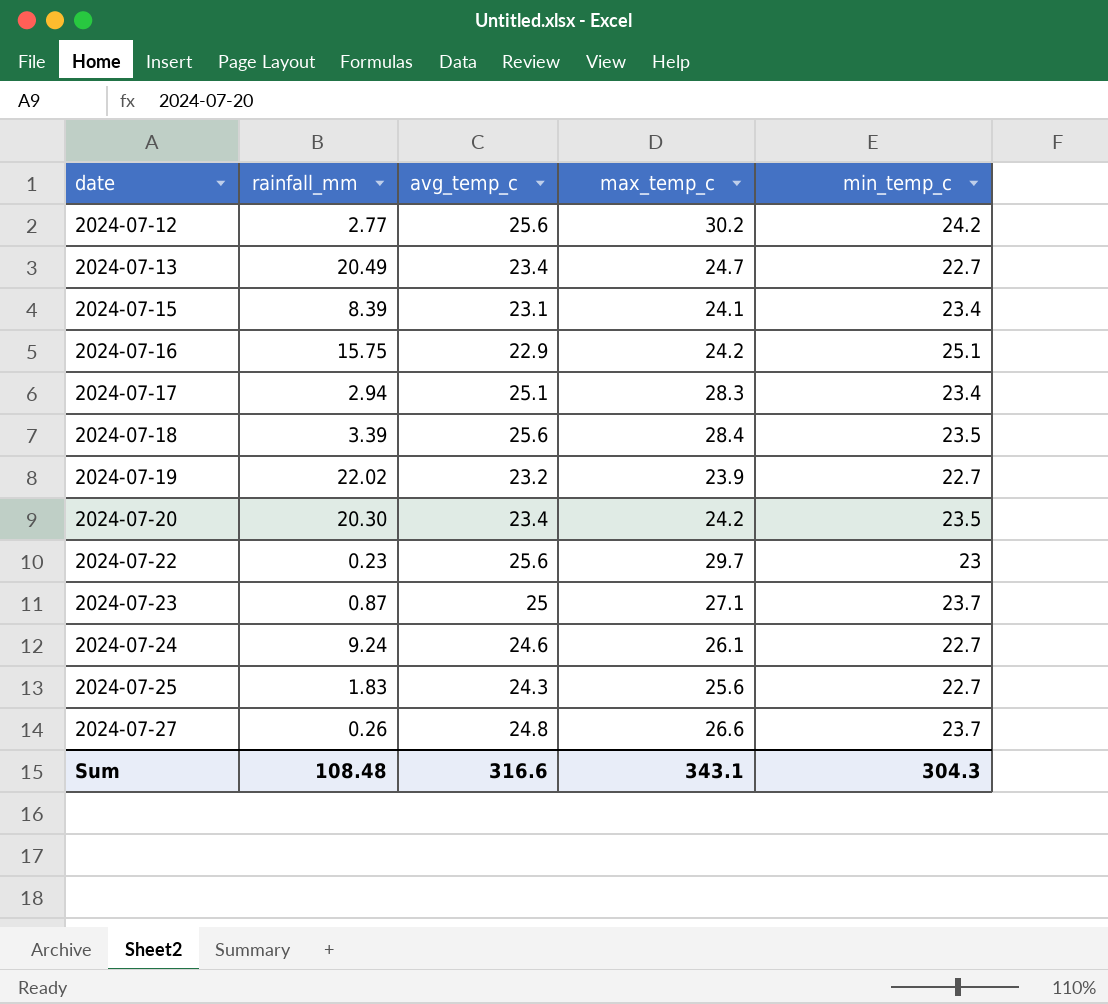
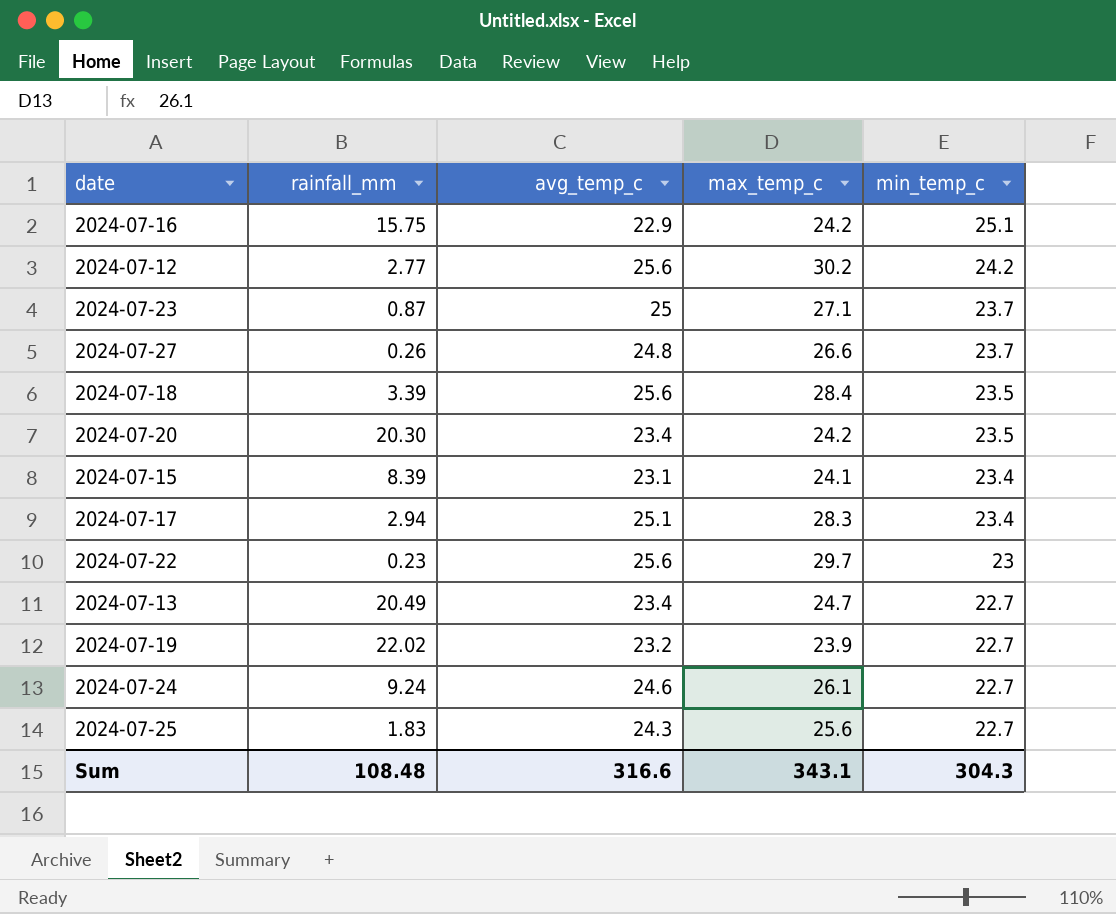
row order: date ascending -> min_temp_c descending

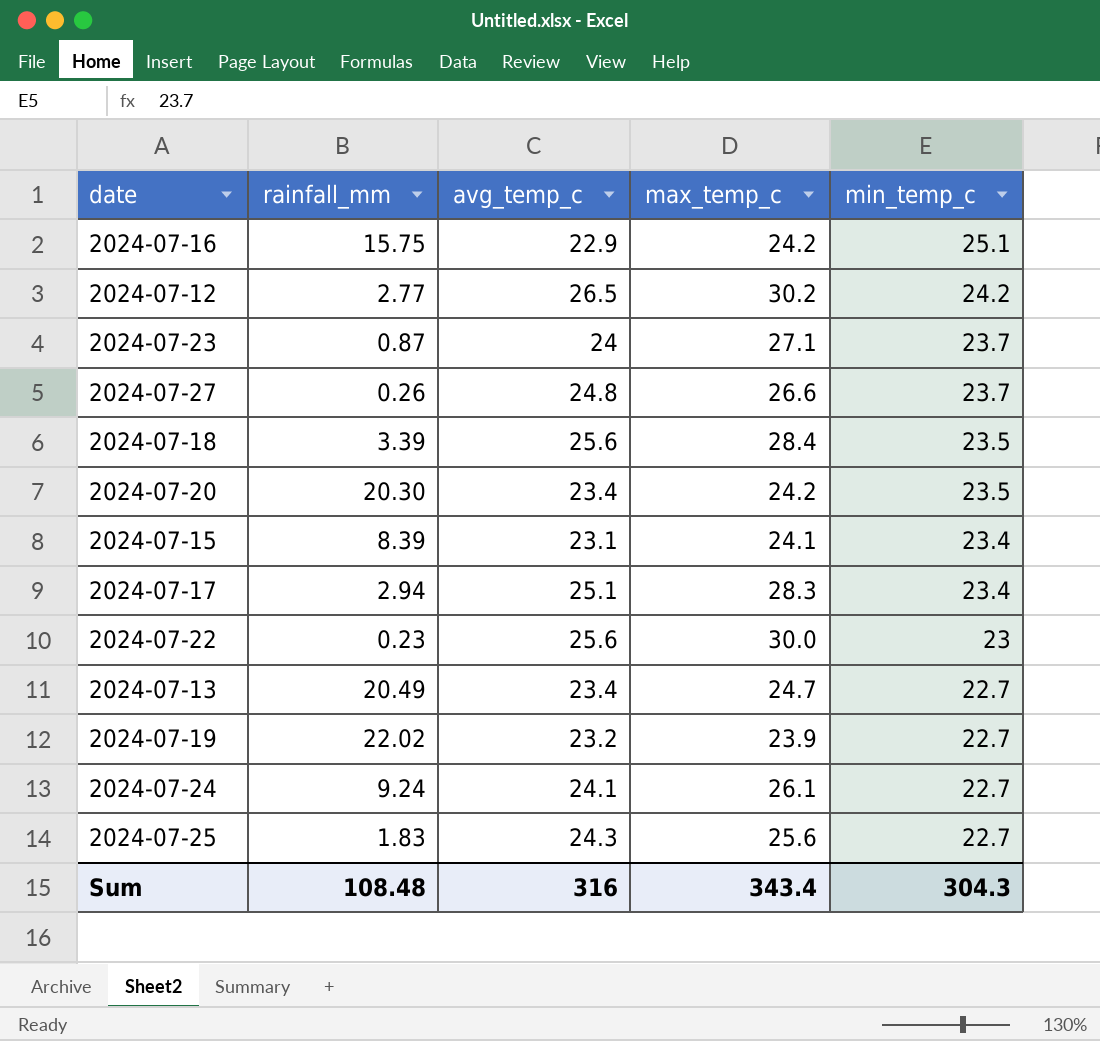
2024-07-12 | avg_temp_c: 25.6 -> 26.5
2024-07-23 | avg_temp_c: 25 -> 24
2024-07-22 | max_temp_c: 29.7 -> 30.0
2024-07-24 | avg_temp_c: 24.6 -> 24.1
Sum | avg_temp_c: 316.6 -> 316
Sum | max_temp_c: 343.1 -> 343.4

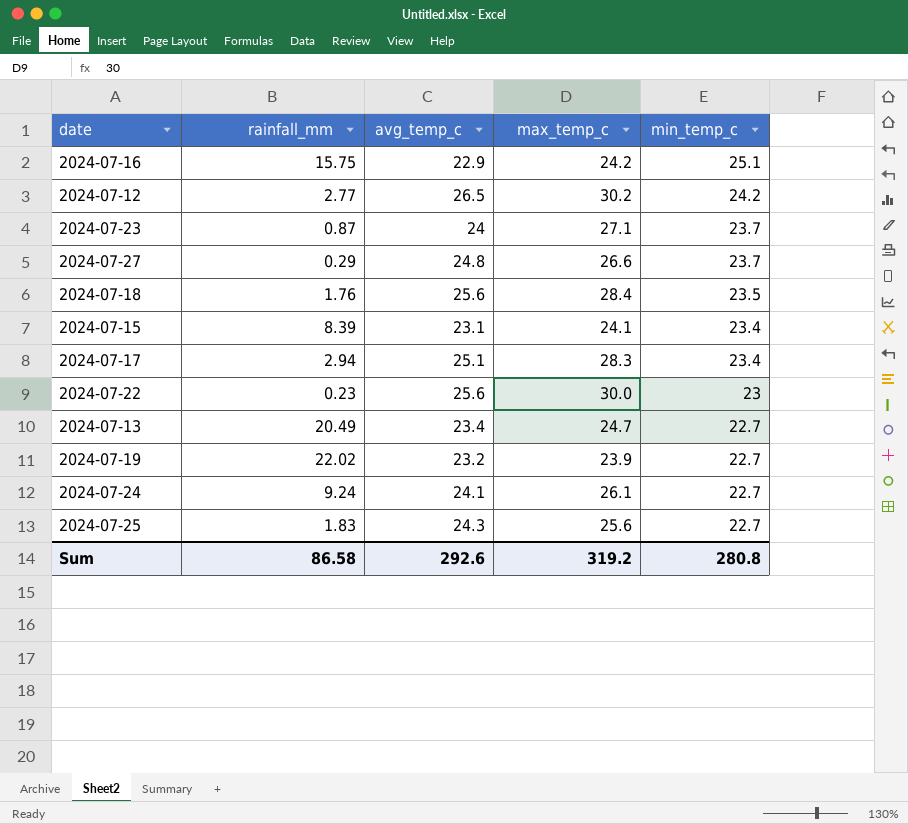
row 2024-07-20: 20.30 | 23.4 | 24.2 | 23.5 -> none
2024-07-27 | rainfall_mm: 0.26 -> 0.29
2024-07-18 | rainfall_mm: 3.39 -> 1.76
Sum | rainfall_mm: 108.48 -> 86.58
Sum | avg_temp_c: 316 -> 292.6
Sum | max_temp_c: 343.4 -> 319.2
Sum | min_temp_c: 304.3 -> 280.8

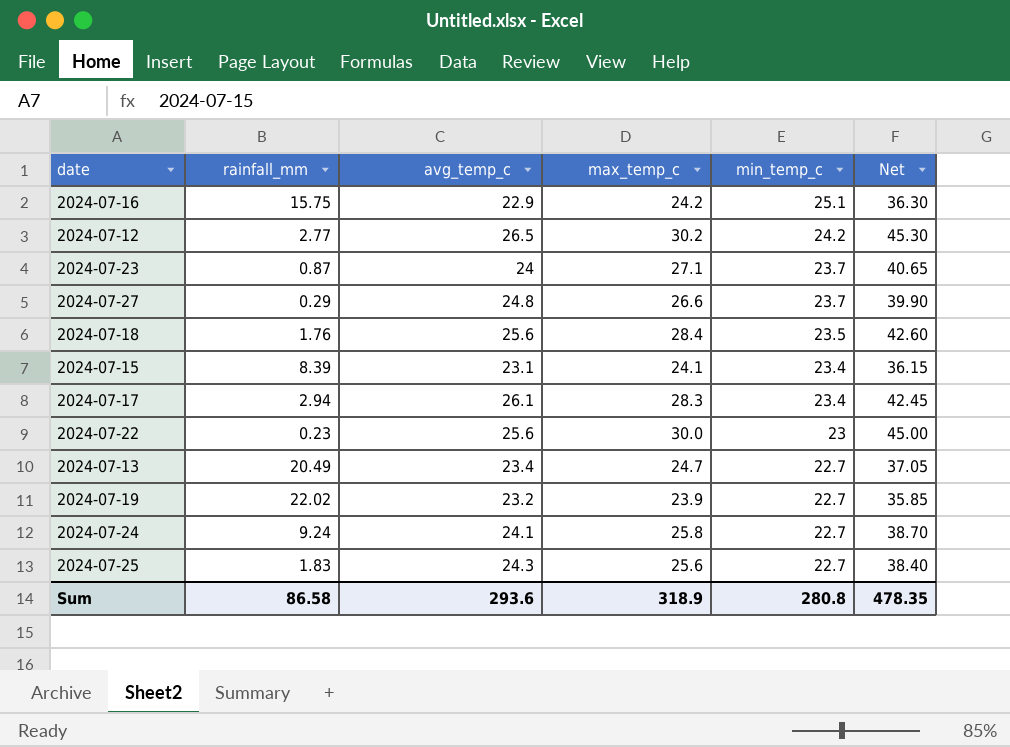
column Net | formula: none -> [max_temp_c] * 1.5
2024-07-17 | avg_temp_c: 25.1 -> 26.1
2024-07-24 | max_temp_c: 26.1 -> 25.8
Sum | avg_temp_c: 292.6 -> 293.6
Sum | max_temp_c: 319.2 -> 318.9

